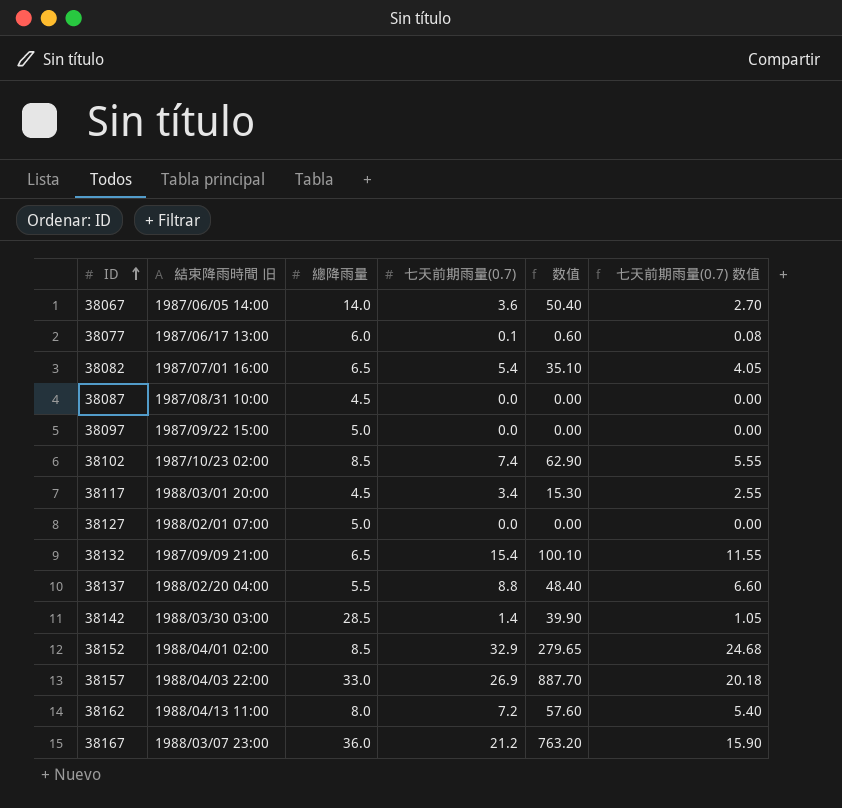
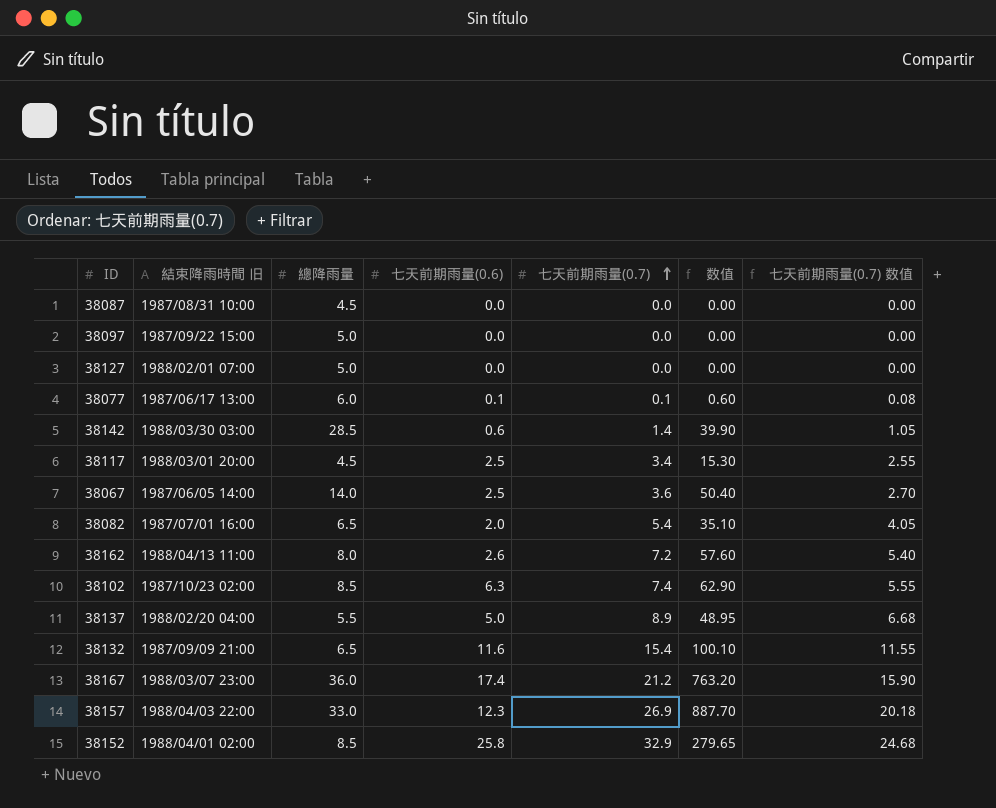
row order: ID ascending -> 七天前期雨量(0.7) ascending
column 七天前期雨量(0.6) | position: none -> 4
38137 | 七天前期雨量(0.7): 8.8 -> 8.9
38137 | 数值: 48.40 -> 48.95
38137 | 七天前期雨量(0.7) 数值: 6.60 -> 6.68

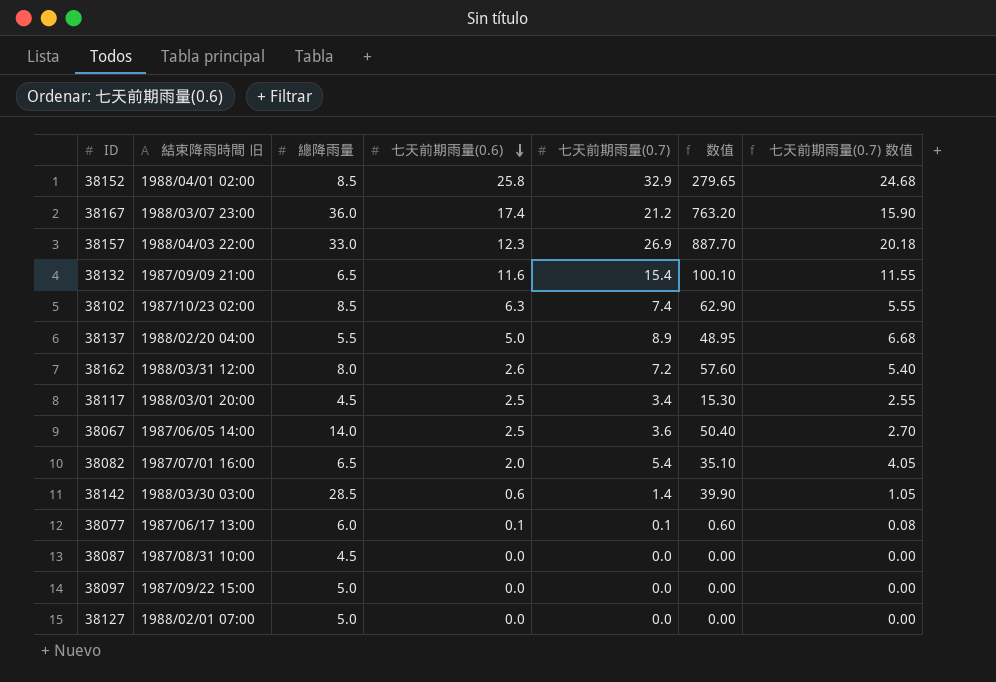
row order: 七天前期雨量(0.7) ascending -> 七天前期雨量(0.6) descending
38162 | 結束降雨時間 旧: 1988/04/13 11:00 -> 1988/03/31 12:00

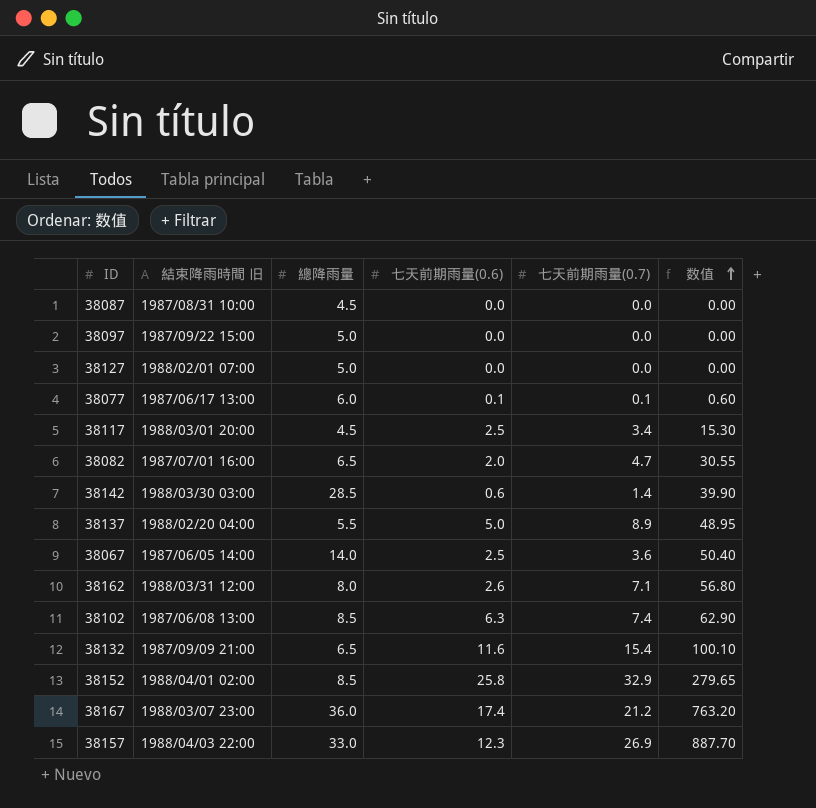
row order: 七天前期雨量(0.6) descending -> 数值 ascending
column 七天前期雨量(0.7) 数值 | formula: [七天前期雨量(0.7)] * 0.75 -> none
38082 | 七天前期雨量(0.7): 5.4 -> 4.7
38082 | 数值: 35.10 -> 30.55
38162 | 七天前期雨量(0.7): 7.2 -> 7.1
38162 | 数值: 57.60 -> 56.80
38102 | 結束降雨時間 旧: 1987/10/23 02:00 -> 1987/06/08 13:00

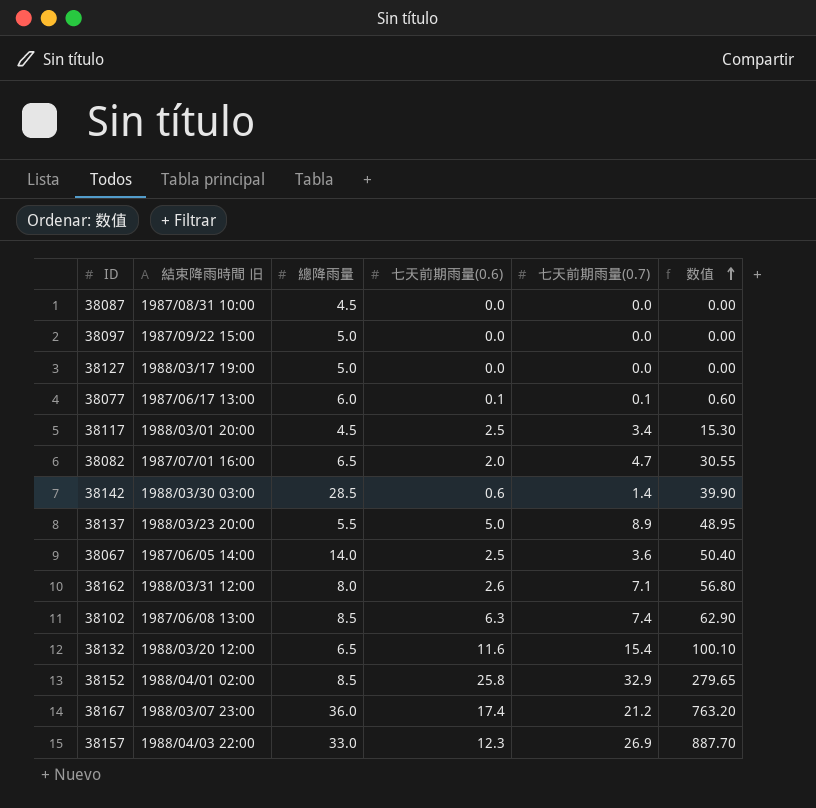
38127 | 結束降雨時間 旧: 1988/02/01 07:00 -> 1988/03/17 19:00
38137 | 結束降雨時間 旧: 1988/02/20 04:00 -> 1988/03/23 20:00
38132 | 結束降雨時間 旧: 1987/09/09 21:00 -> 1988/03/20 12:00

